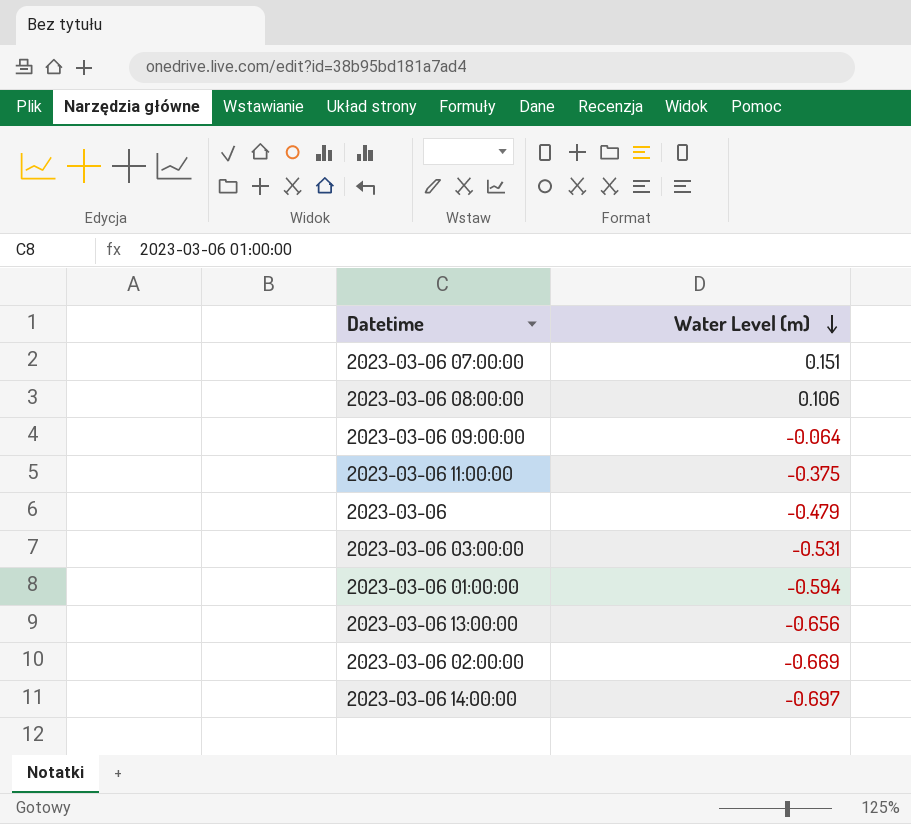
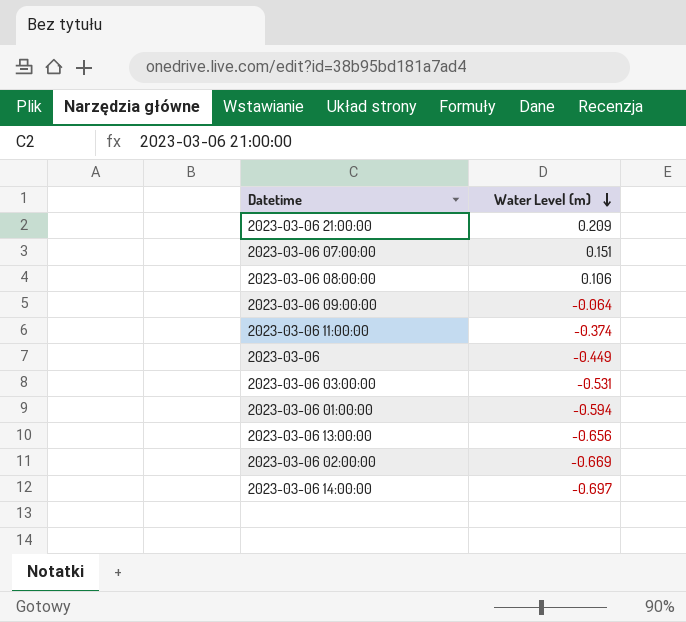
row 2023-03-06 21:00:00: none -> 0.209
2023-03-06 11:00:00 | Water Level (m): -0.375 -> -0.374
2023-03-06 | Water Level (m): -0.479 -> -0.449

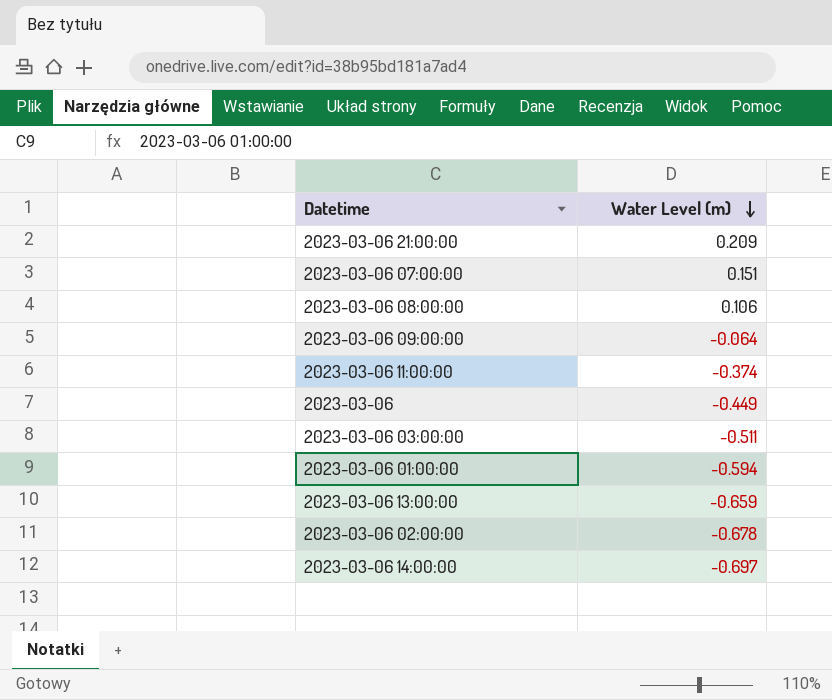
2023-03-06 03:00:00 | Water Level (m): -0.531 -> -0.511
2023-03-06 13:00:00 | Water Level (m): -0.656 -> -0.659
2023-03-06 02:00:00 | Water Level (m): -0.669 -> -0.678

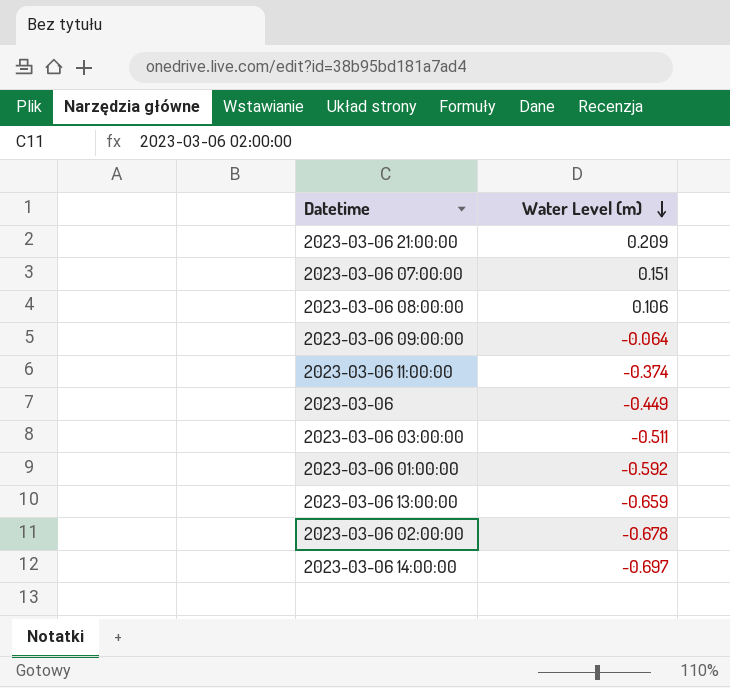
2023-03-06 01:00:00 | Water Level (m): -0.594 -> -0.592

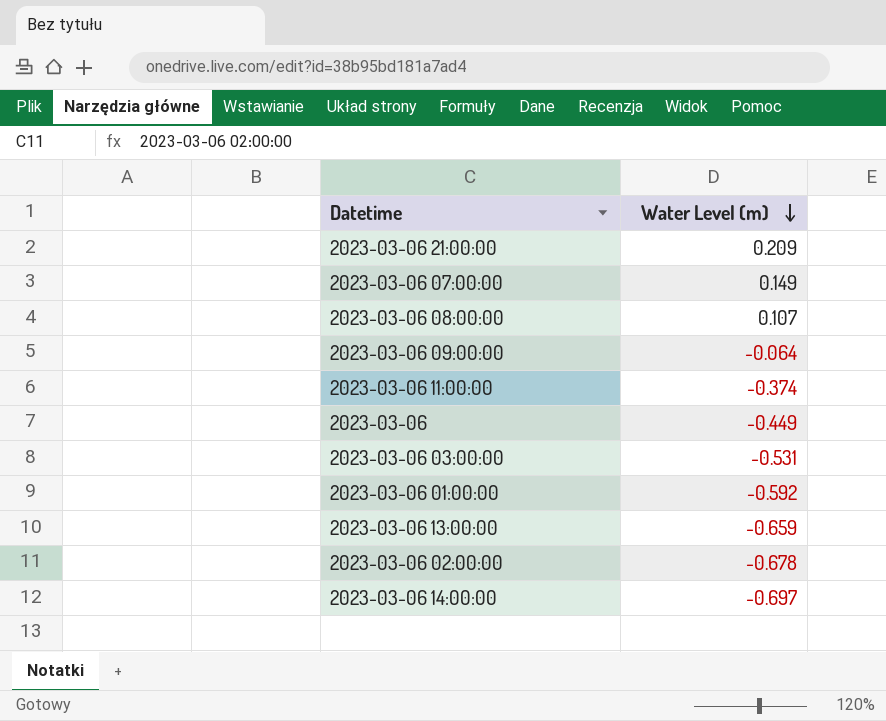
2023-03-06 07:00:00 | Water Level (m): 0.151 -> 0.149
2023-03-06 08:00:00 | Water Level (m): 0.106 -> 0.107
2023-03-06 03:00:00 | Water Level (m): -0.511 -> -0.531

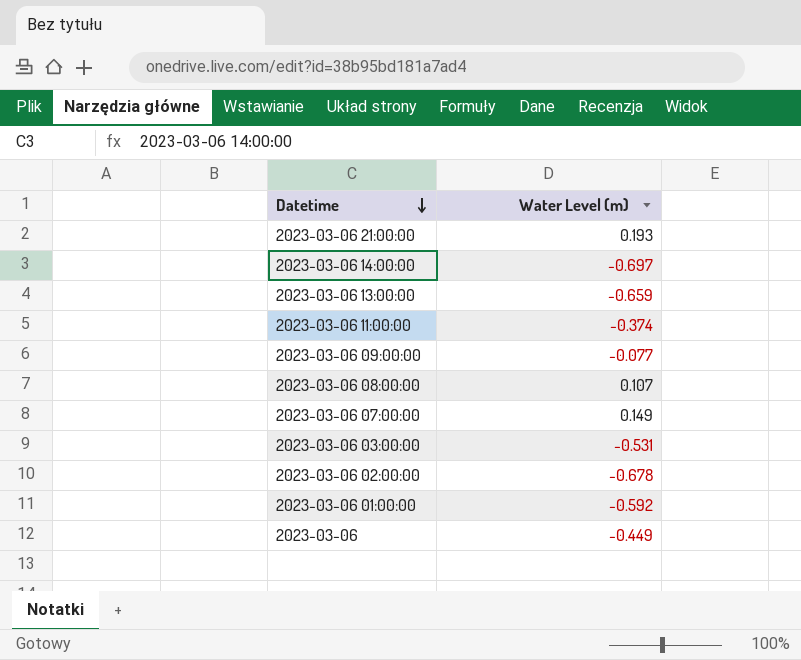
row order: Water Level (m) descending -> Datetime descending
2023-03-06 21:00:00 | Water Level (m): 0.209 -> 0.193
2023-03-06 09:00:00 | Water Level (m): -0.064 -> -0.077

